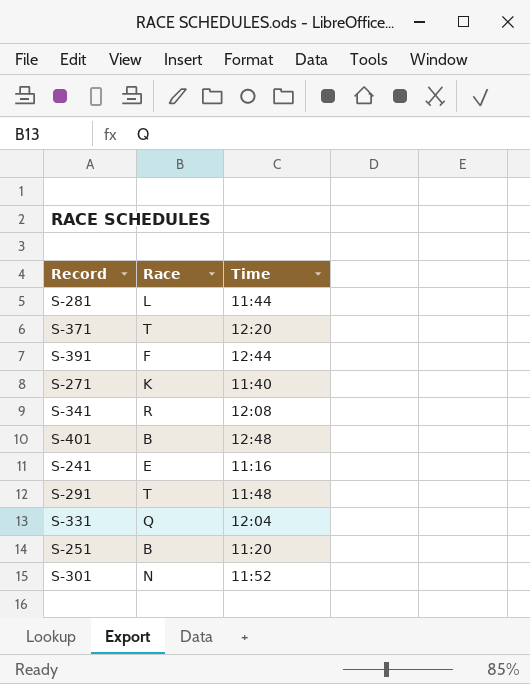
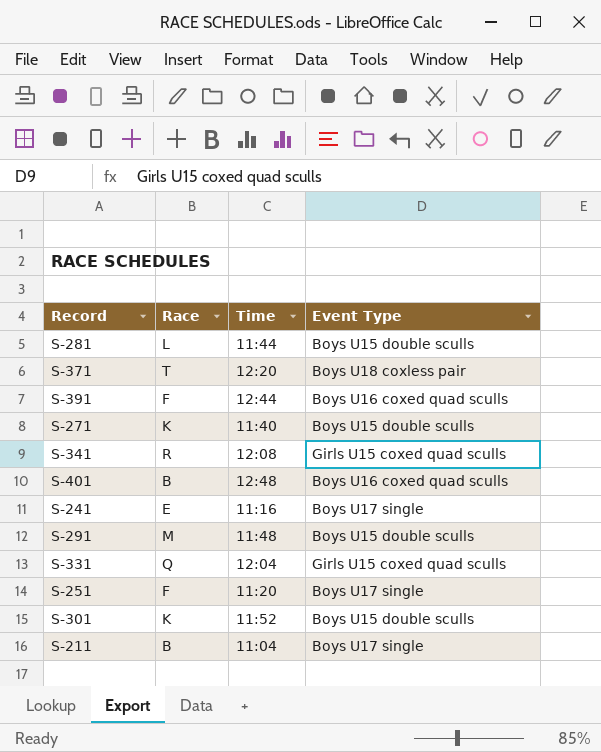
column Event Type | position: none -> 4
S-291 | Race: T -> M
S-251 | Race: B -> F
S-301 | Race: N -> K
row S-211: none -> B | 11:04 | Boys U17 single

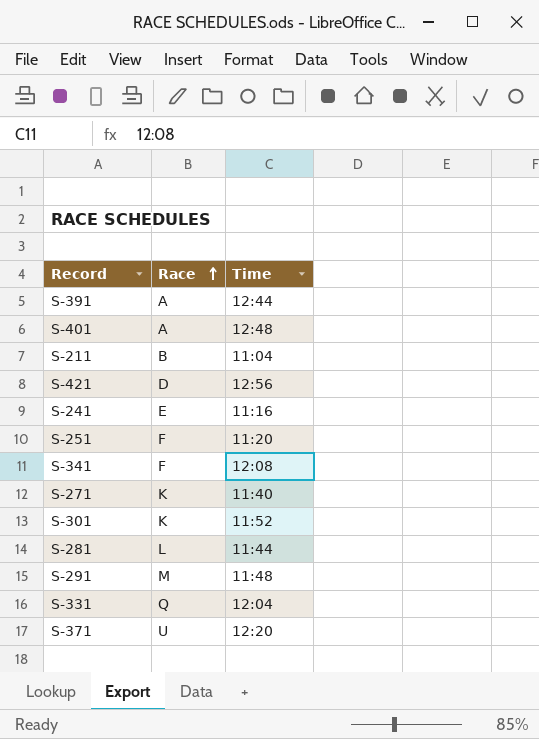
row order: none -> Race ascending
column Event Type | position: 4 -> none
S-391 | Race: F -> A
S-401 | Race: B -> A
row S-421: none -> D | 12:56
S-341 | Race: R -> F
S-371 | Race: T -> U

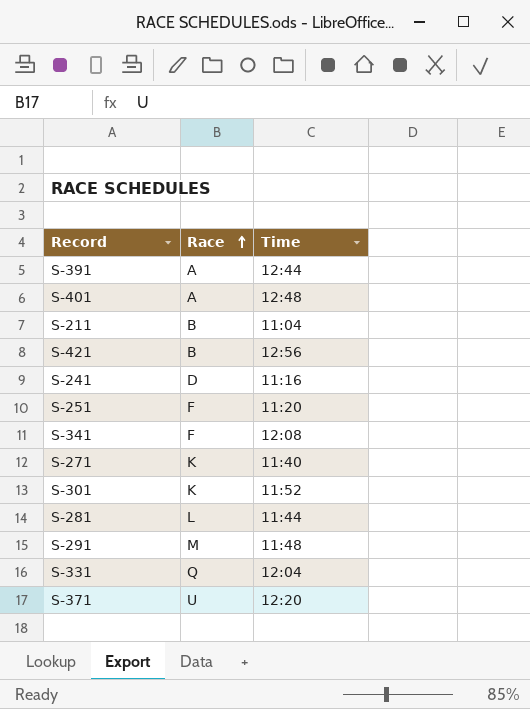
S-421 | Race: D -> B
S-241 | Race: E -> D

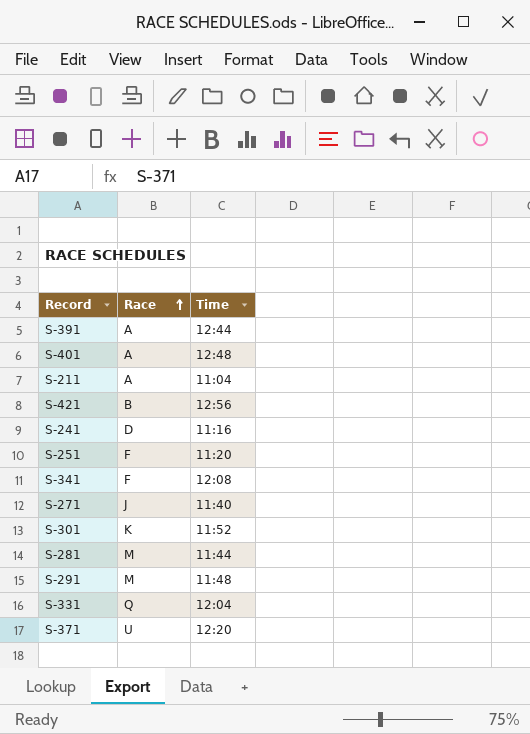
S-211 | Race: B -> A
S-271 | Race: K -> J
S-281 | Race: L -> M

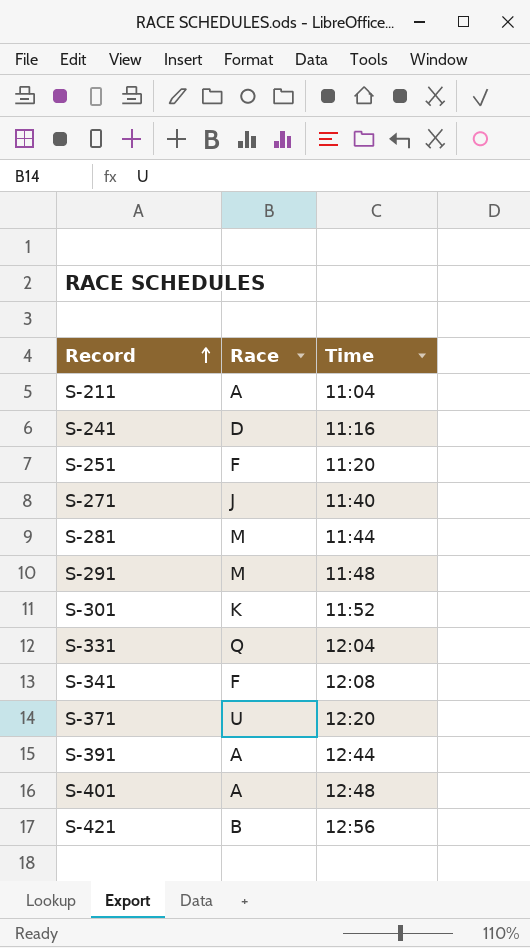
row order: Race ascending -> Record ascending

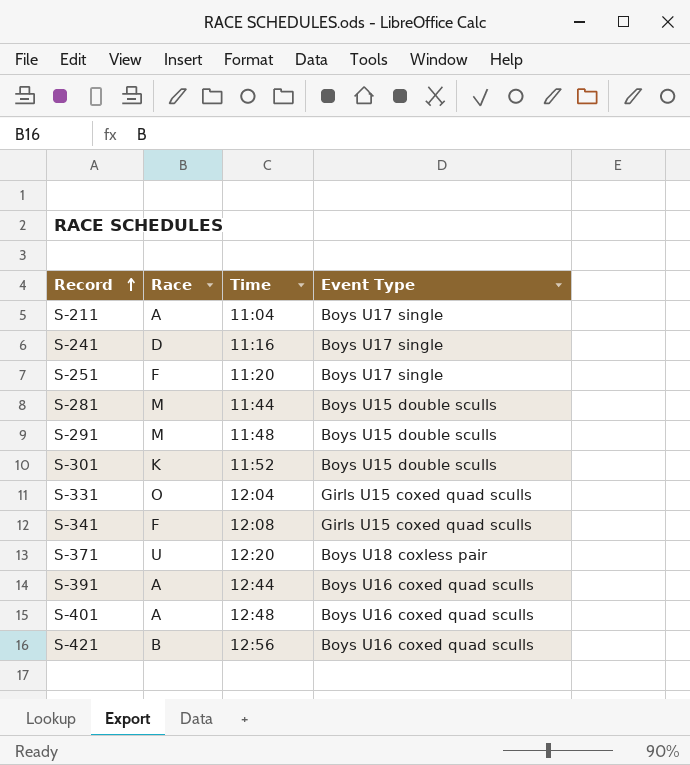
column Event Type | position: none -> 4
row S-271: J | 11:40 -> none
S-331 | Race: Q -> O

